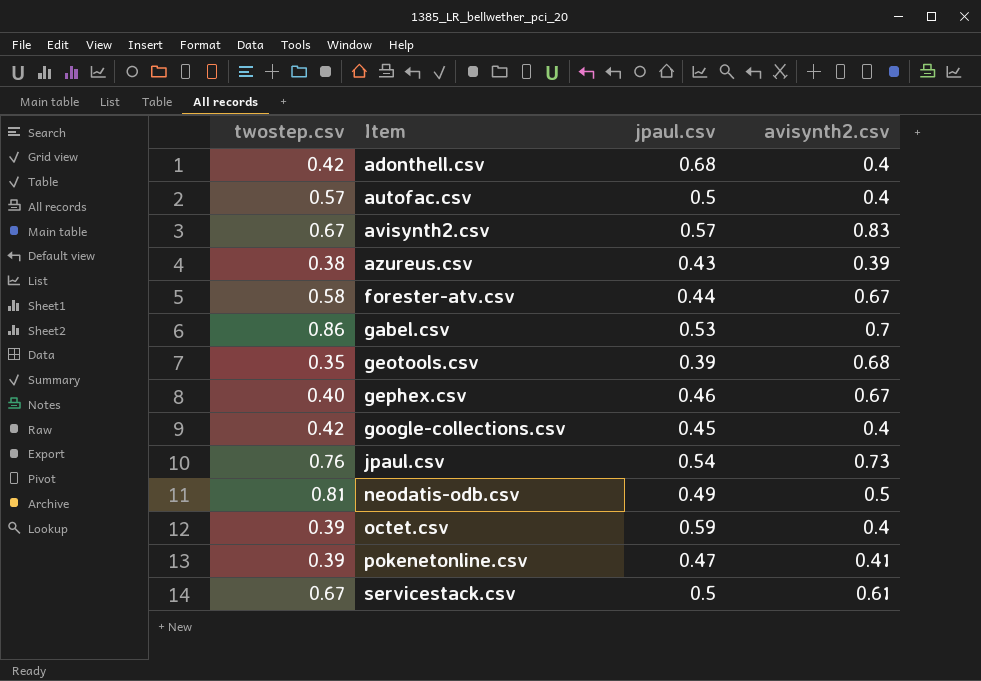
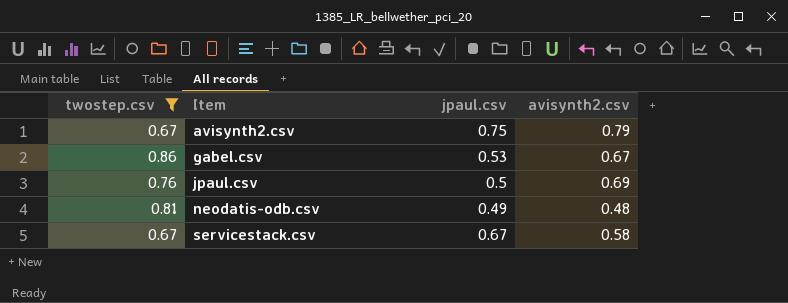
filter: none -> twostep.csv >= 0.67
avisynth2.csv | jpaul.csv: 0.57 -> 0.75
avisynth2.csv | avisynth2.csv: 0.83 -> 0.79
gabel.csv | avisynth2.csv: 0.7 -> 0.67
jpaul.csv | jpaul.csv: 0.54 -> 0.5
jpaul.csv | avisynth2.csv: 0.73 -> 0.69
neodatis-odb.csv | avisynth2.csv: 0.5 -> 0.48
servicestack.csv | jpaul.csv: 0.5 -> 0.67
servicestack.csv | avisynth2.csv: 0.61 -> 0.58

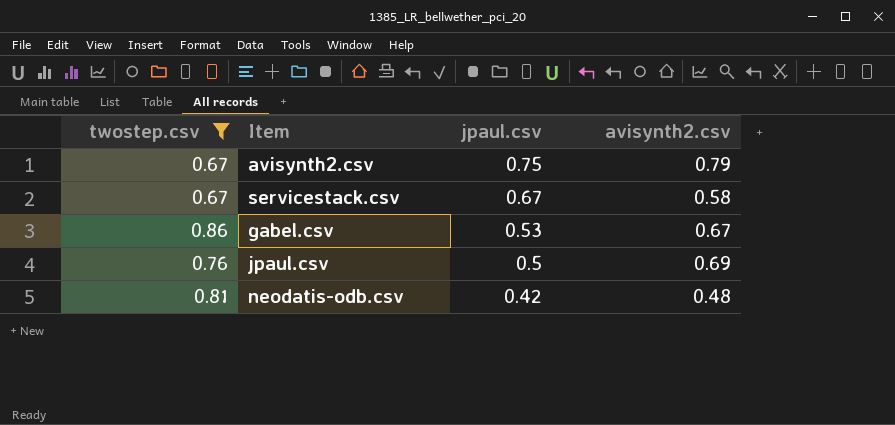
row order: Item ascending -> jpaul.csv descending
neodatis-odb.csv | jpaul.csv: 0.49 -> 0.42

